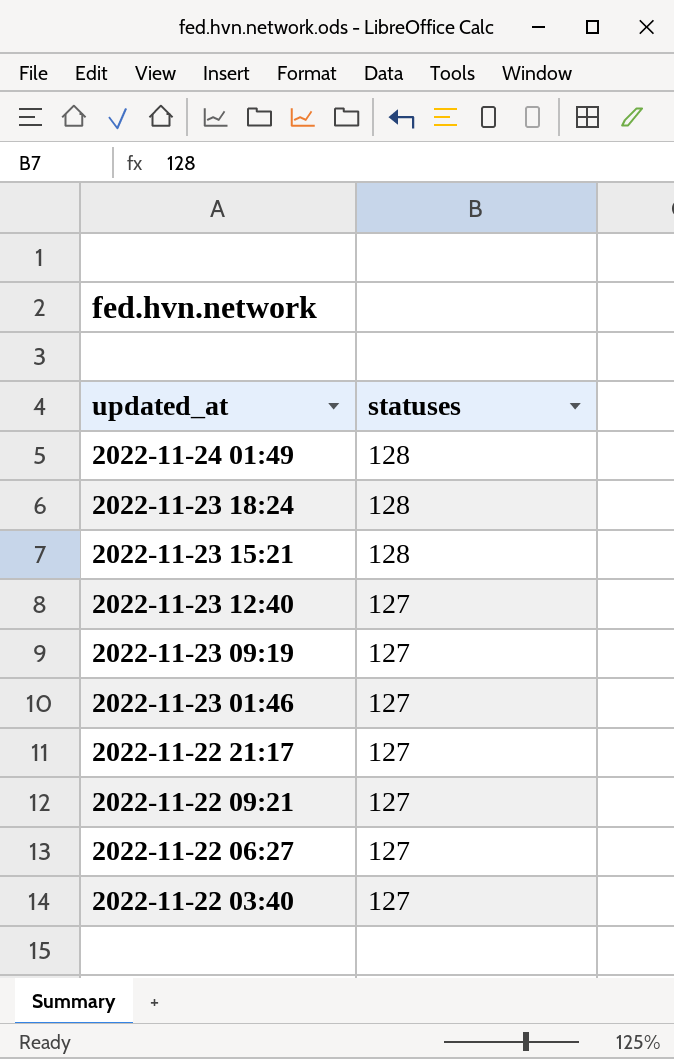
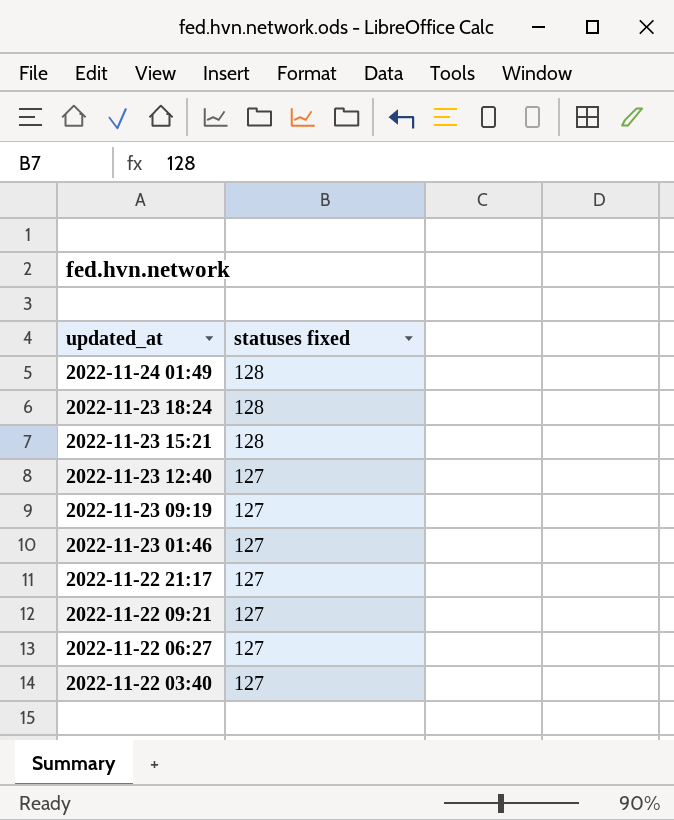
column name: statuses -> statuses fixed

